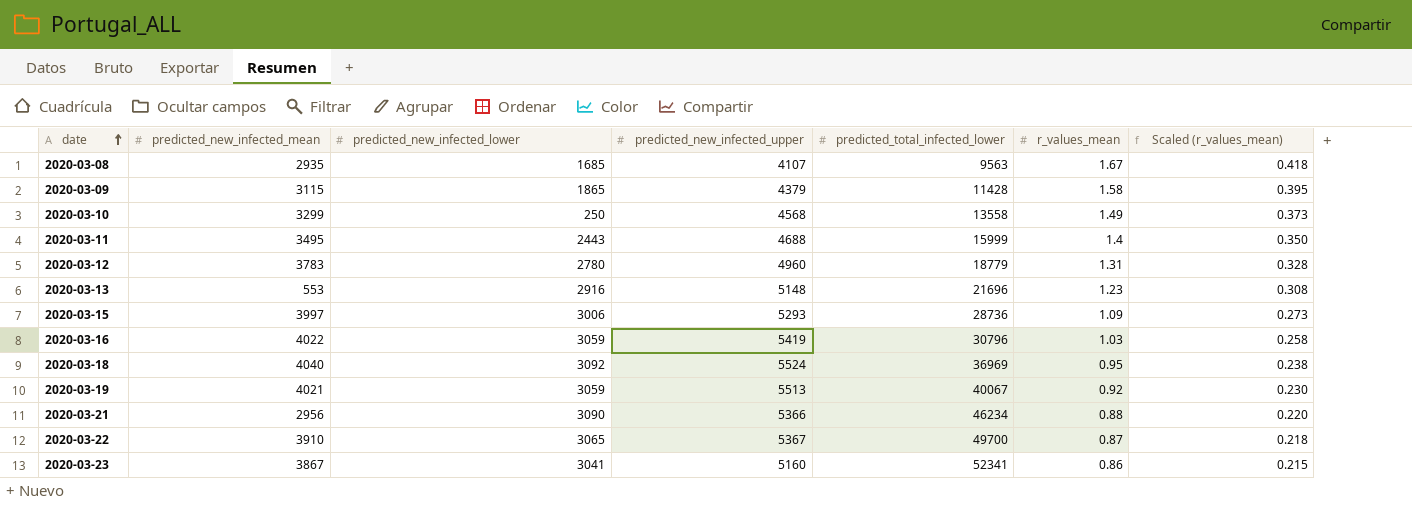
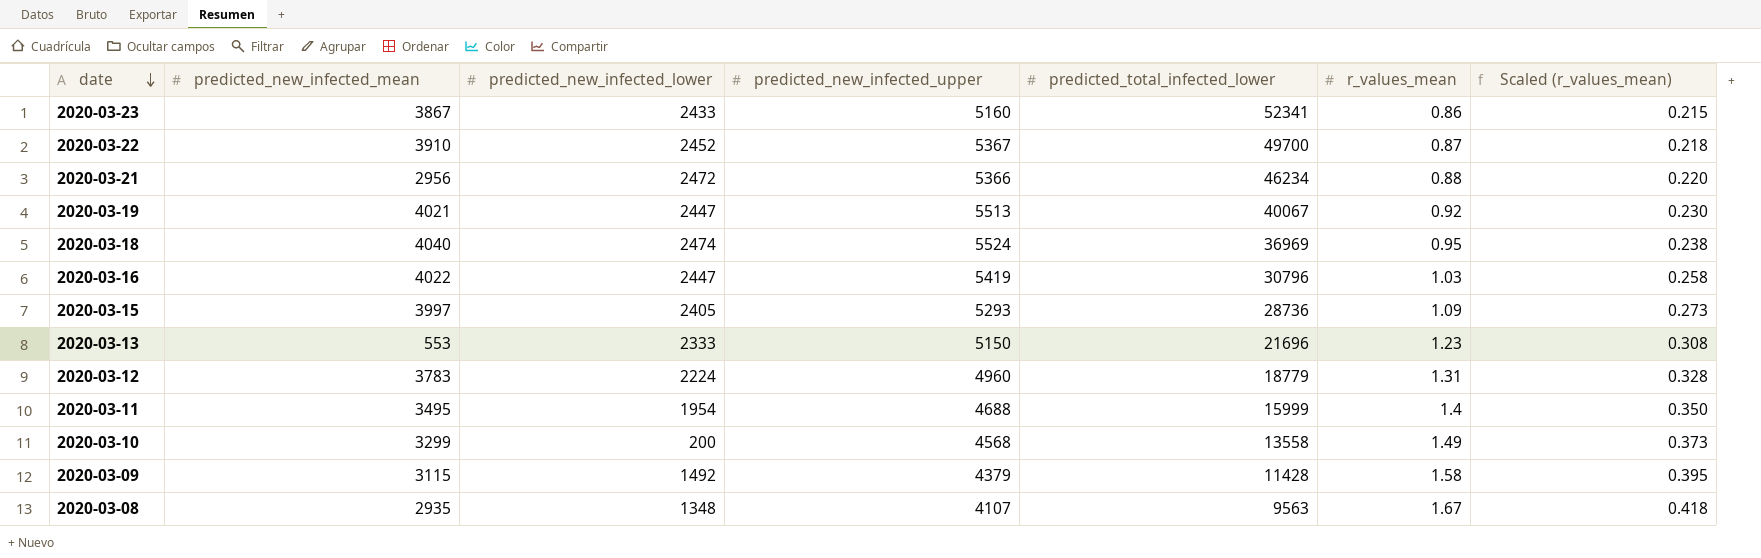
row order: date ascending -> date descending
2020-03-23 | predicted_new_infected_lower: 3041 -> 2433
2020-03-22 | predicted_new_infected_lower: 3065 -> 2452
2020-03-21 | predicted_new_infected_lower: 3090 -> 2472
2020-03-19 | predicted_new_infected_lower: 3059 -> 2447
2020-03-18 | predicted_new_infected_lower: 3092 -> 2474
2020-03-16 | predicted_new_infected_lower: 3059 -> 2447
2020-03-15 | predicted_new_infected_lower: 3006 -> 2405
2020-03-13 | predicted_new_infected_lower: 2916 -> 2333
2020-03-13 | predicted_new_infected_upper: 5148 -> 5150
2020-03-12 | predicted_new_infected_lower: 2780 -> 2224
2020-03-11 | predicted_new_infected_lower: 2443 -> 1954
2020-03-10 | predicted_new_infected_lower: 250 -> 200
2020-03-09 | predicted_new_infected_lower: 1865 -> 1492
2020-03-08 | predicted_new_infected_lower: 1685 -> 1348

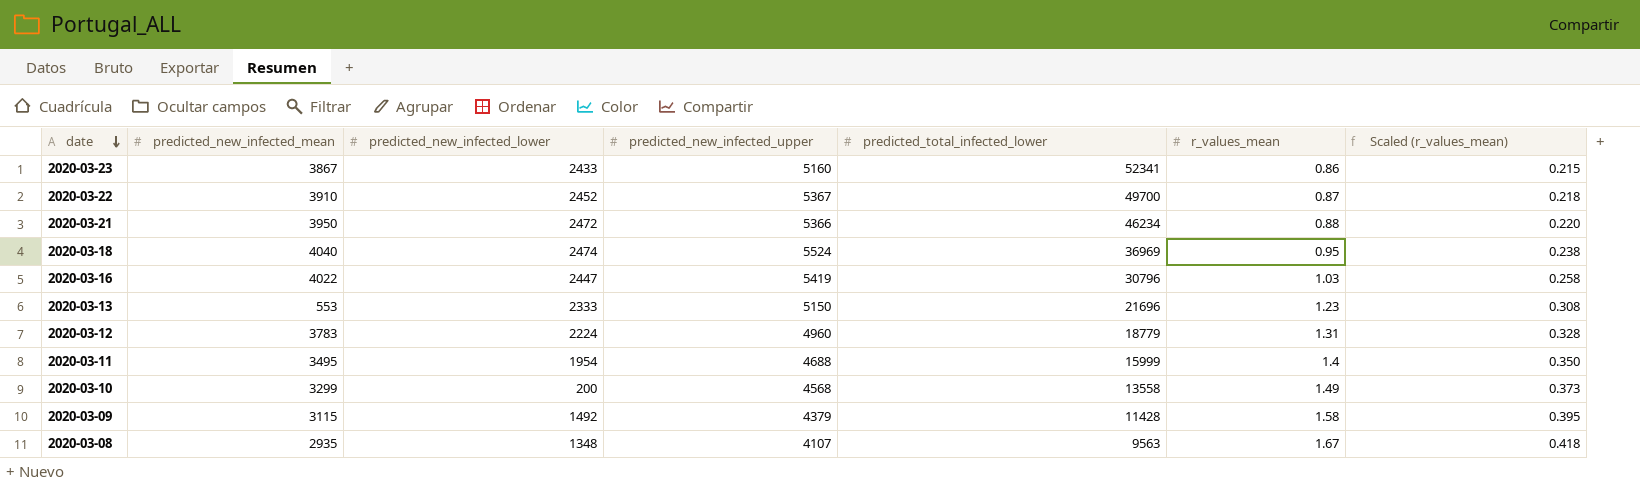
row 2020-03-19: 4021 | 2447 | 5513 | 40067 | 0.92 | 0.230 -> none
row 2020-03-15: 3997 | 2405 | 5293 | 28736 | 1.09 | 0.273 -> none
2020-03-21 | predicted_new_infected_mean: 2956 -> 3950

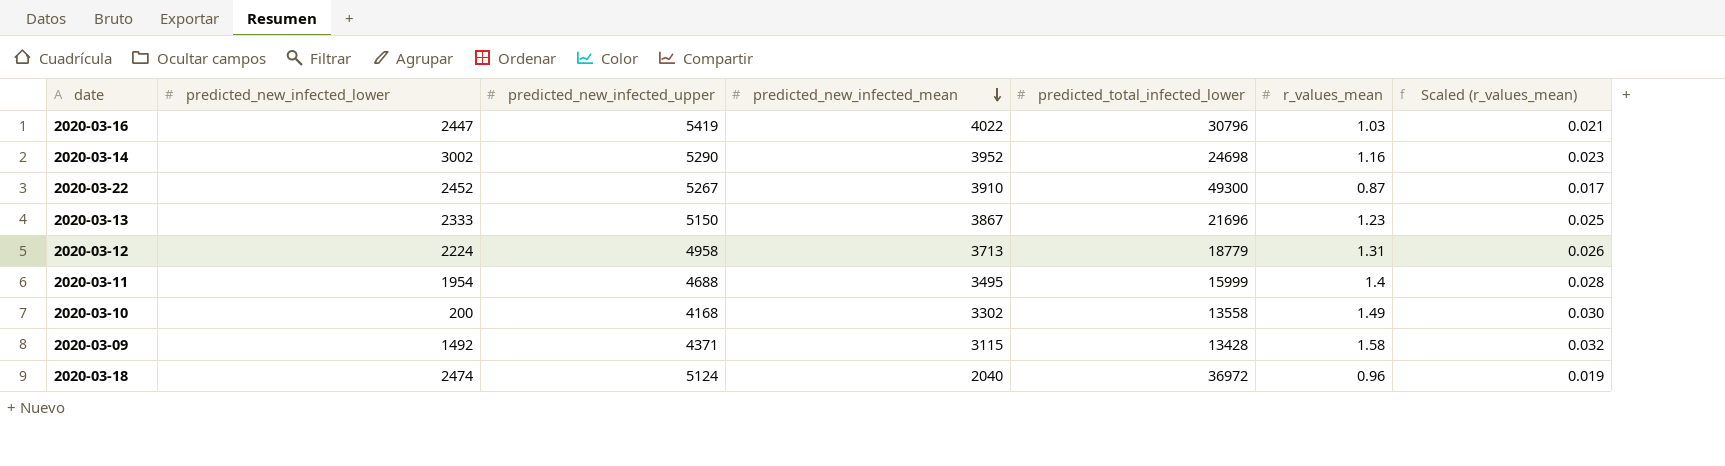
row order: date descending -> predicted_new_infected_mean descending
column predicted_new_infected_mean | position: 2 -> 4
column Scaled (r_values_mean) | formula: [r_values_mean] * 0.25 -> [r_values_mean] * 0.02
row 2020-03-23: 3867 | 2433 | 5160 | 52341 | 0.86 | 0.215 -> none
row 2020-03-21: 3950 | 2472 | 5366 | 46234 | 0.88 | 0.220 -> none
row 2020-03-08: 2935 | 1348 | 4107 | 9563 | 1.67 | 0.418 -> none
row 2020-03-14: none -> 3002 | 5290 | 3952 | 24698 | 1.16 | 0.023
2020-03-22 | predicted_new_infected_upper: 5367 -> 5267
2020-03-22 | predicted_total_infected_lower: 49700 -> 49300
2020-03-13 | predicted_new_infected_mean: 553 -> 3867
2020-03-12 | predicted_new_infected_upper: 4960 -> 4958
2020-03-12 | predicted_new_infected_mean: 3783 -> 3713
2020-03-10 | predicted_new_infected_upper: 4568 -> 4168
2020-03-10 | predicted_new_infected_mean: 3299 -> 3302
2020-03-09 | predicted_new_infected_upper: 4379 -> 4371
2020-03-09 | predicted_total_infected_lower: 11428 -> 13428
2020-03-18 | predicted_new_infected_upper: 5524 -> 5124
2020-03-18 | predicted_new_infected_mean: 4040 -> 2040
2020-03-18 | predicted_total_infected_lower: 36969 -> 36972
2020-03-18 | r_values_mean: 0.95 -> 0.96

